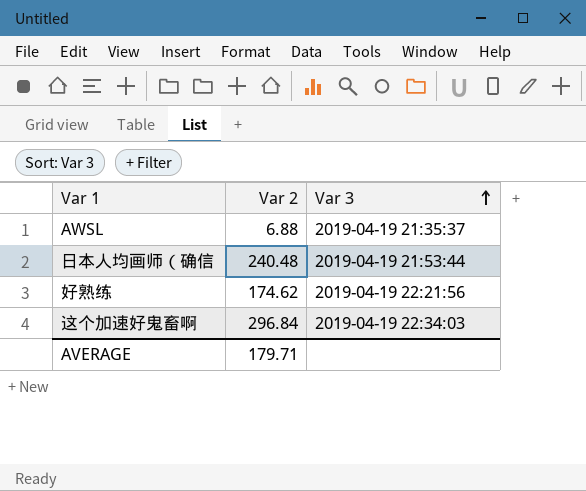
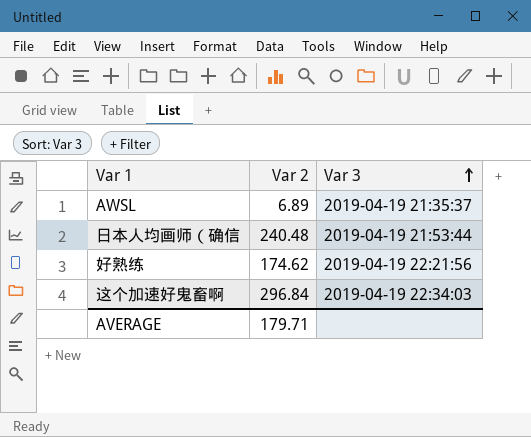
AWSL | Var 2: 6.88 -> 6.89

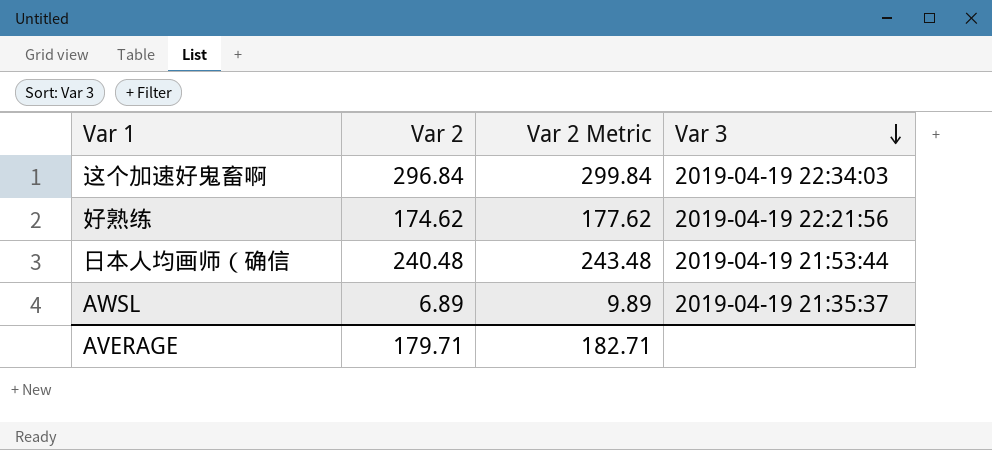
row order: Var 3 ascending -> Var 3 descending
column Var 2 Metric | formula: none -> [Var 2] + 3

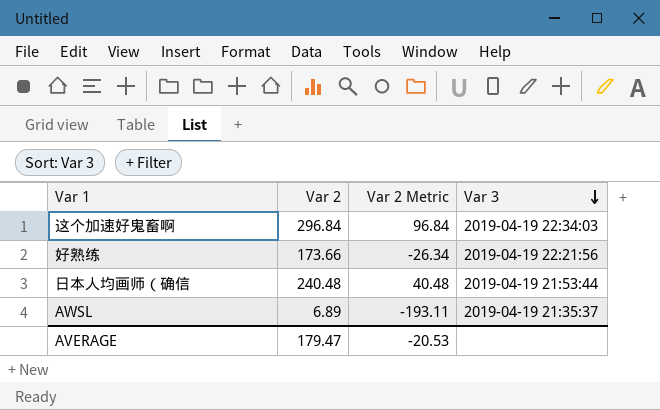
column Var 2 Metric | formula: [Var 2] + 3 -> [Var 2] - 200
好熟练 | Var 2: 174.62 -> 173.66
AVERAGE | Var 2: 179.71 -> 179.47
AVERAGE | Var 2 Metric: 182.71 -> -20.53

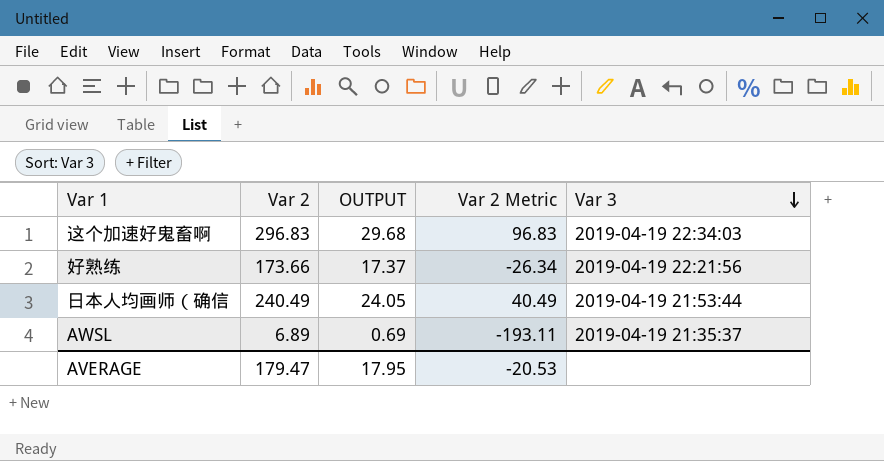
column OUTPUT | formula: none -> [Var 2] * 0.1
这个加速好鬼畜啊 | Var 2: 296.84 -> 296.83
这个加速好鬼畜啊 | Var 2 Metric: 96.84 -> 96.83
日本人均画师（确信 | Var 2: 240.48 -> 240.49
日本人均画师（确信 | Var 2 Metric: 40.48 -> 40.49

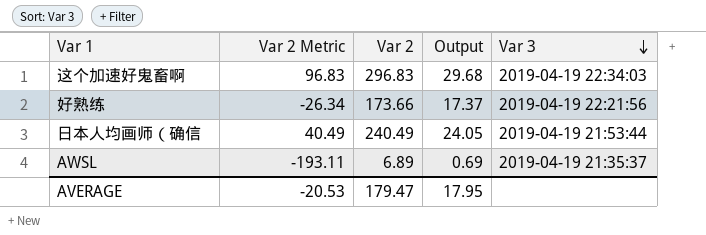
column Var 2 Metric | position: 4 -> 2
column name: OUTPUT -> Output

